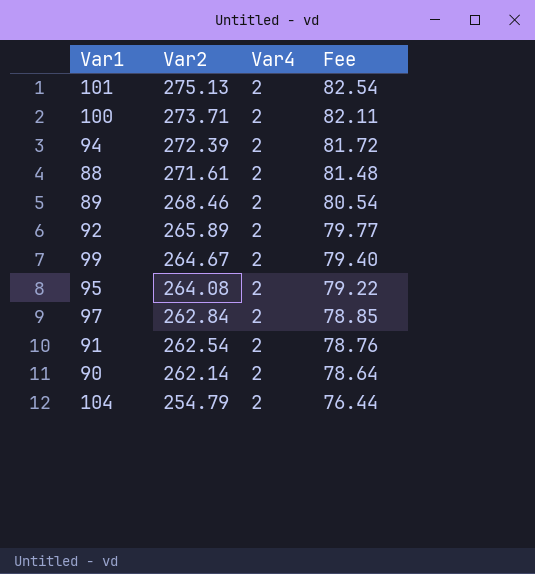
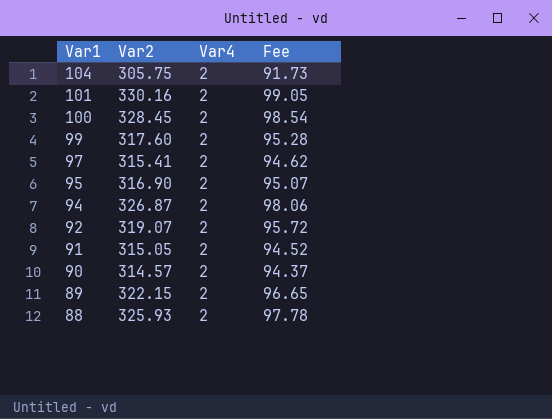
row order: Var2 descending -> Var1 descending
104 | Var2: 254.79 -> 305.75
104 | Fee: 76.44 -> 91.73
101 | Var2: 275.13 -> 330.16
101 | Fee: 82.54 -> 99.05
100 | Var2: 273.71 -> 328.45
100 | Fee: 82.11 -> 98.54
99 | Var2: 264.67 -> 317.60
99 | Fee: 79.40 -> 95.28
97 | Var2: 262.84 -> 315.41
97 | Fee: 78.85 -> 94.62
95 | Var2: 264.08 -> 316.90
95 | Fee: 79.22 -> 95.07
94 | Var2: 272.39 -> 326.87
94 | Fee: 81.72 -> 98.06
92 | Var2: 265.89 -> 319.07
92 | Fee: 79.77 -> 95.72
91 | Var2: 262.54 -> 315.05
91 | Fee: 78.76 -> 94.52
90 | Var2: 262.14 -> 314.57
90 | Fee: 78.64 -> 94.37
89 | Var2: 268.46 -> 322.15
89 | Fee: 80.54 -> 96.65
88 | Var2: 271.61 -> 325.93
88 | Fee: 81.48 -> 97.78

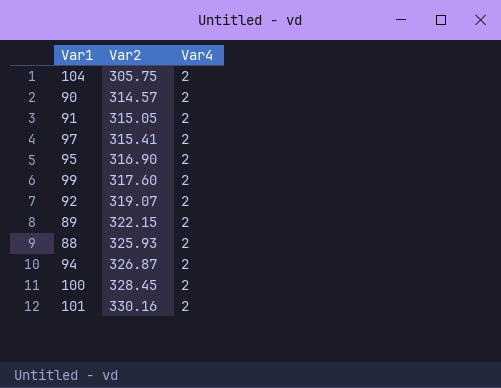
row order: Var1 descending -> Var2 ascending
column Fee | formula: [Var2] * 0.3 -> none

